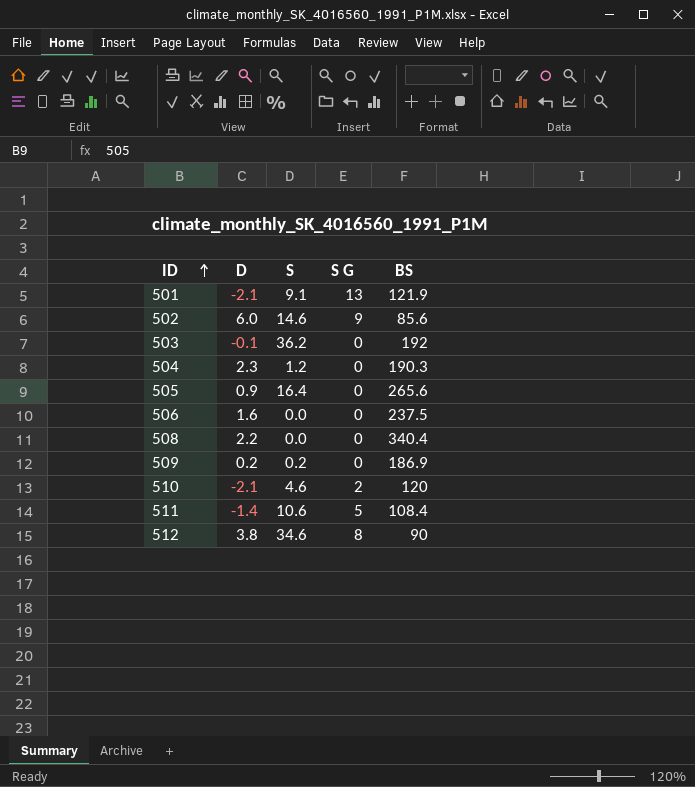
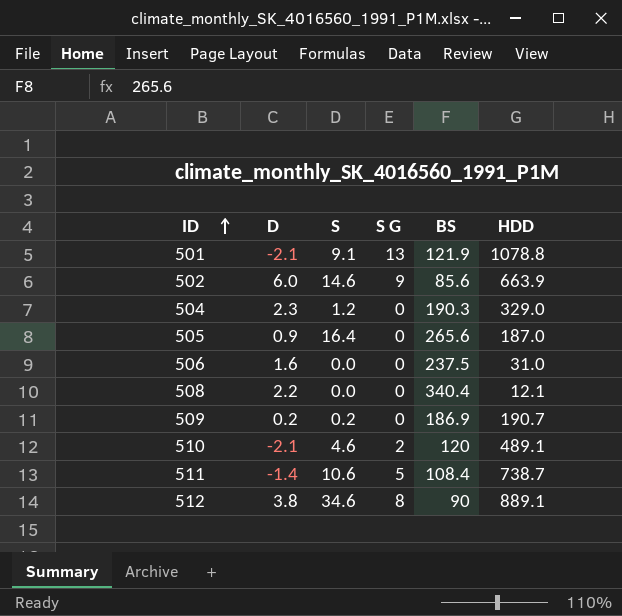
column HDD | position: none -> 6
row 503: -0.1 | 36.2 | 0 | 192 -> none

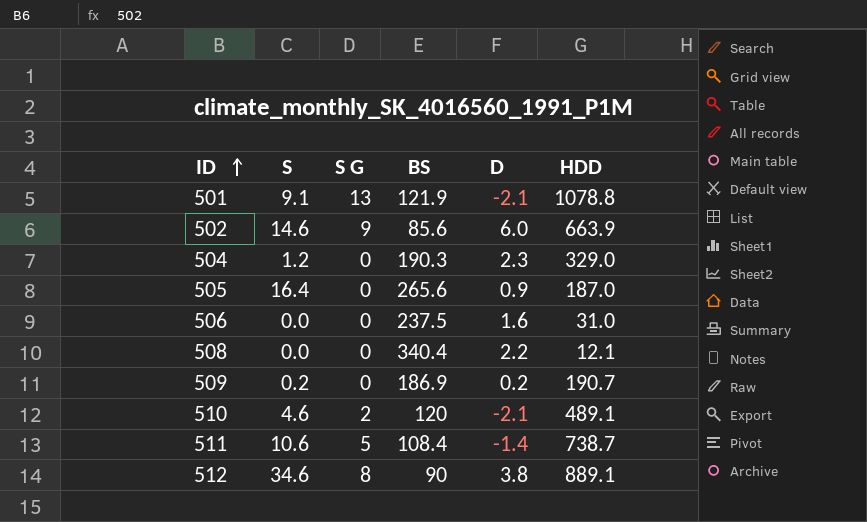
column D | position: 2 -> 5

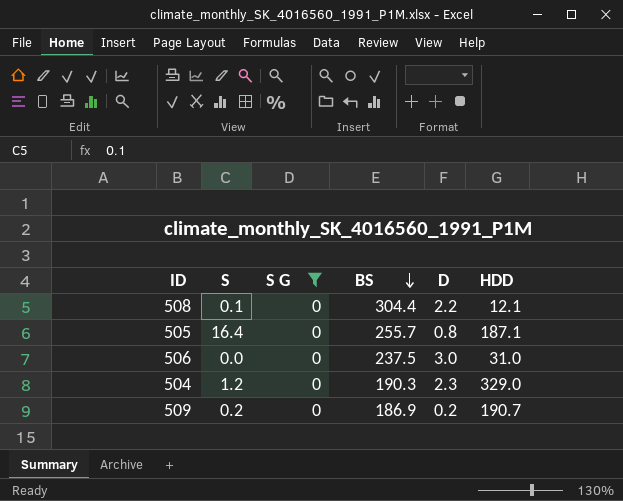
filter: none -> S G = 0
row order: ID ascending -> BS descending
508 | S: 0.0 -> 0.1
508 | BS: 340.4 -> 304.4
505 | BS: 265.6 -> 255.7
505 | D: 0.9 -> 0.8
505 | HDD: 187.0 -> 187.1
506 | D: 1.6 -> 3.0

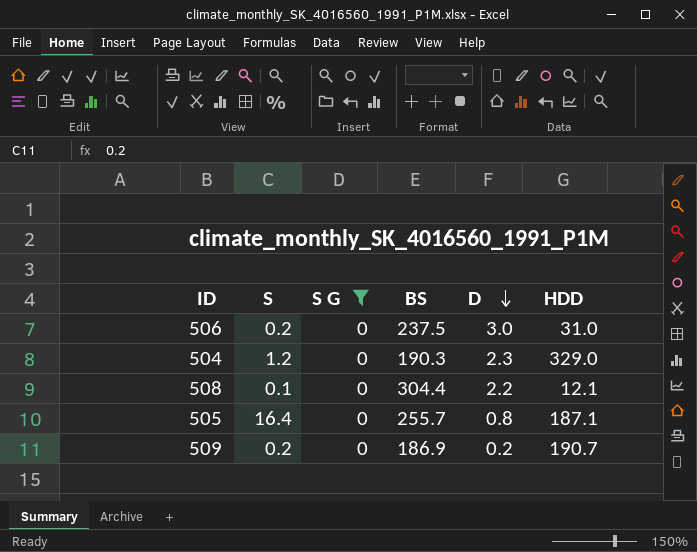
row order: BS descending -> D descending
506 | S: 0.0 -> 0.2

